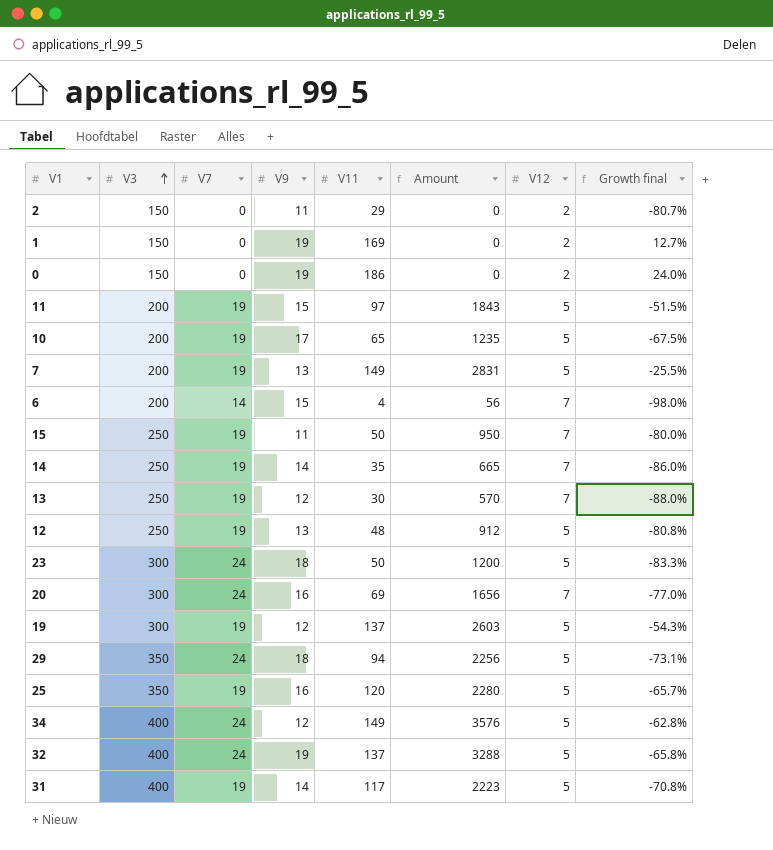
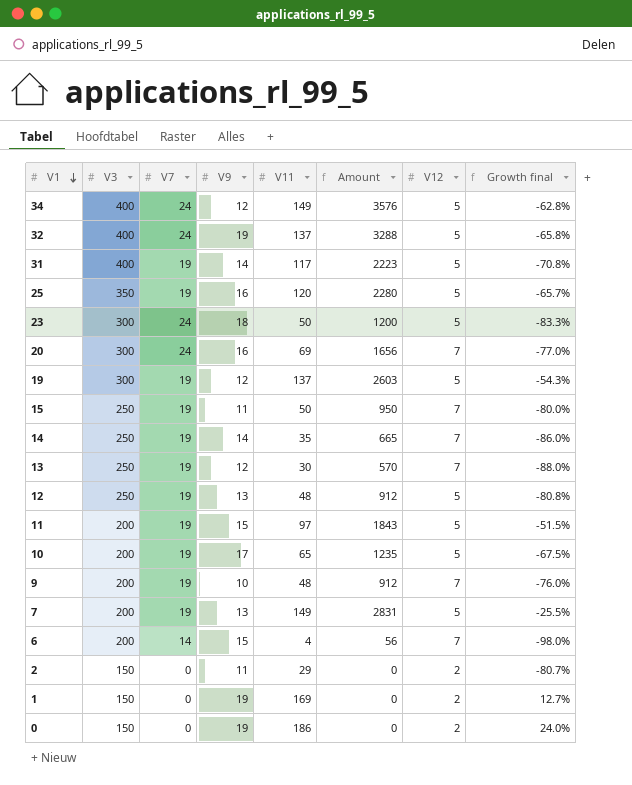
row order: V3 ascending -> V1 descending
row 29: 350 | 24 | 18 | 94 | 2256 | 5 | -73.1% -> none
row 9: none -> 200 | 19 | 10 | 48 | 912 | 7 | -76.0%

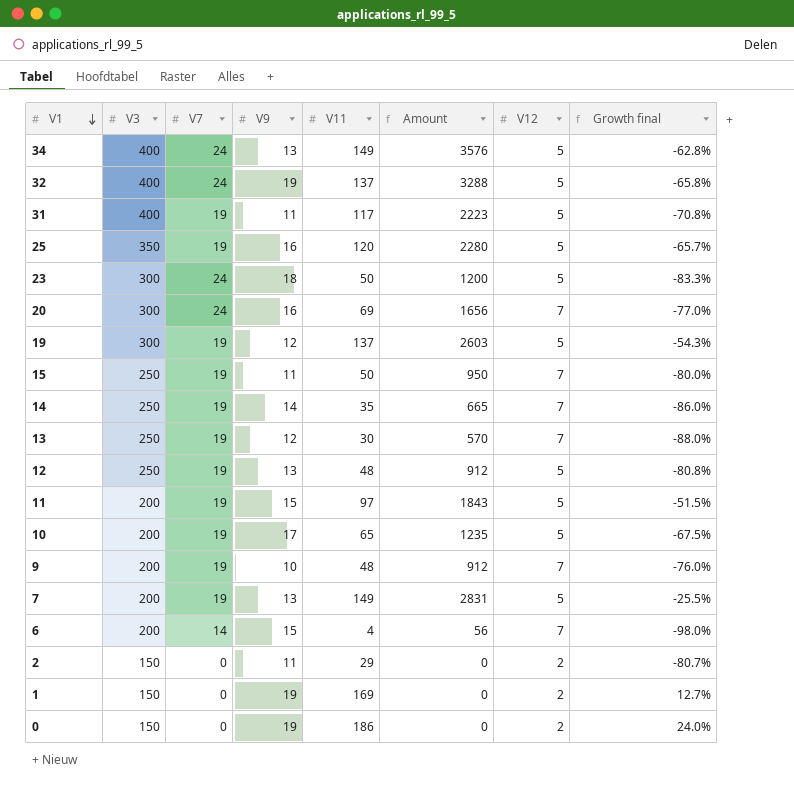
34 | V9: 12 -> 13
31 | V9: 14 -> 11

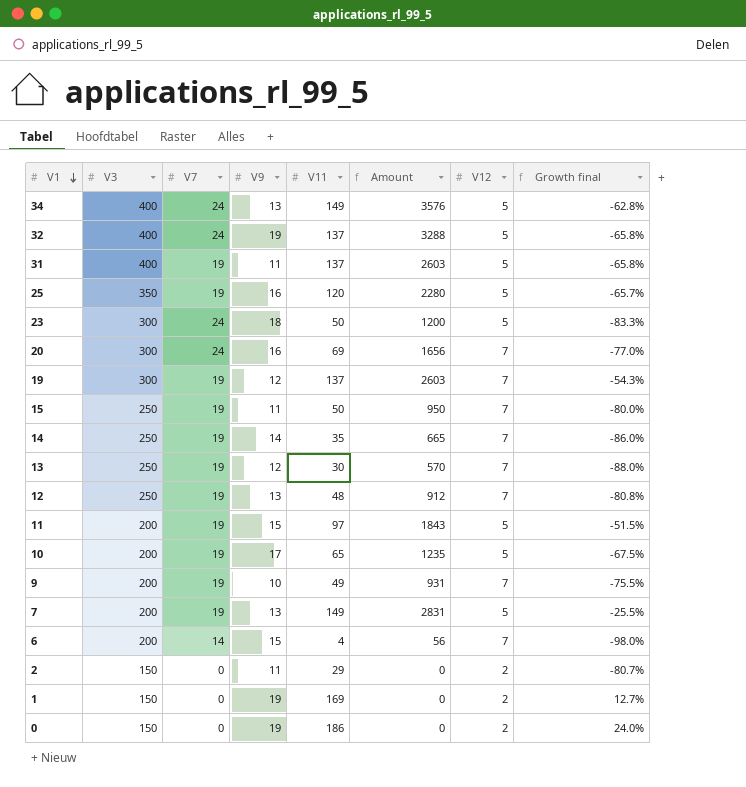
31 | V11: 117 -> 137
31 | Amount: 2223 -> 2603
31 | Growth final: -70.8% -> -65.8%
19 | V12: 5 -> 7
12 | V12: 5 -> 7
9 | V11: 48 -> 49
9 | Amount: 912 -> 931
9 | Growth final: -76.0% -> -75.5%

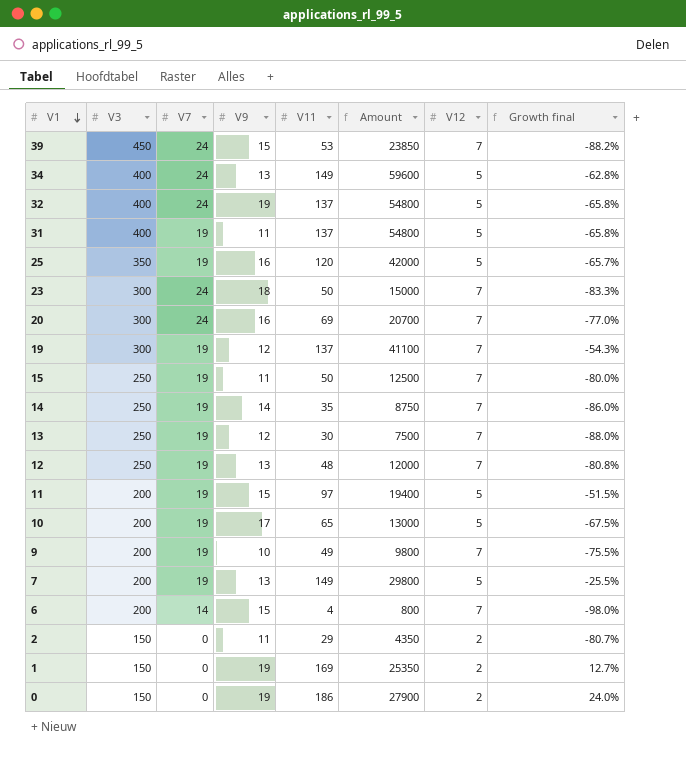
column Amount | formula: [V7] * [V11] -> [V3] * [V11]
row 39: none -> 450 | 24 | 15 | 53 | 23850 | 7 | -88.2%
23 | V12: 5 -> 7

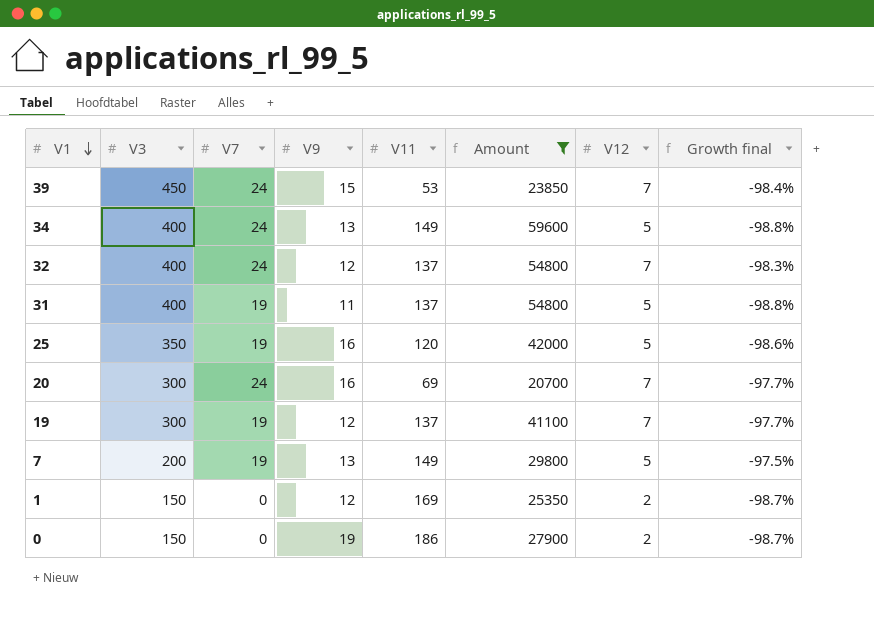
filter: none -> Amount >= 20700
column Growth final | formula: ([V11] - [V3]) / [V3] -> ([V12] - [V3]) / [V3]
32 | V9: 19 -> 12
32 | V12: 5 -> 7
1 | V9: 19 -> 12

